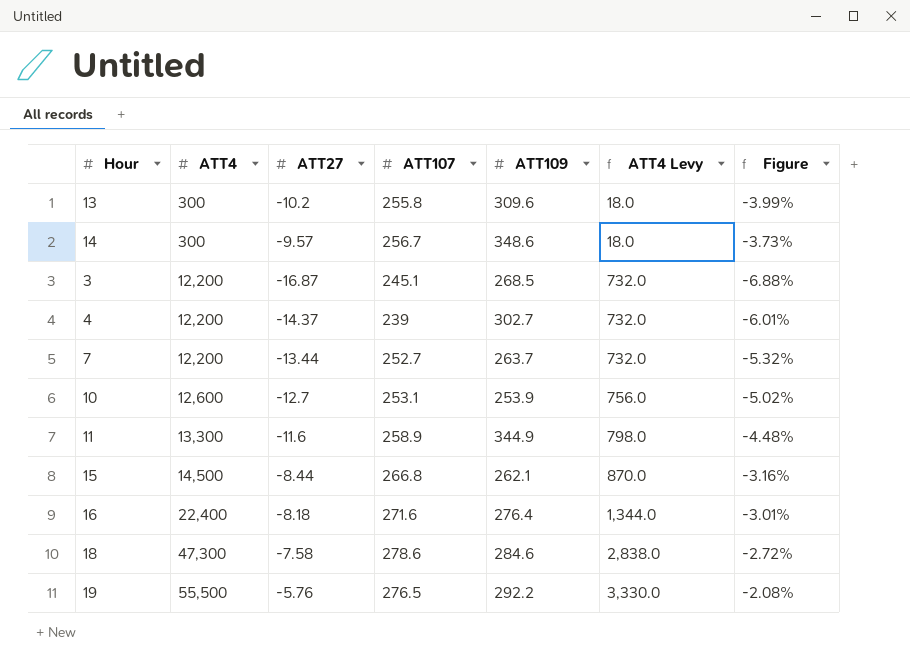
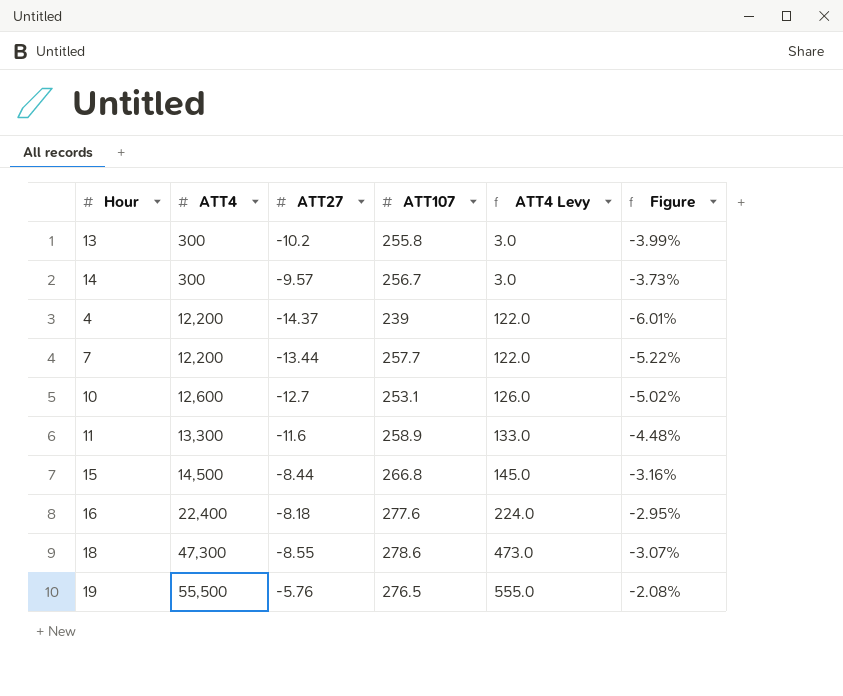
column ATT109 | position: 5 -> none
column ATT4 Levy | formula: [ATT4] * 0.06 -> [ATT4] * 0.01
row 3: 12,200 | -16.87 | 245.1 | 268.5 | 732.0 | -6.88% -> none
7 | ATT107: 252.7 -> 257.7
7 | Figure: -5.32% -> -5.22%
16 | ATT107: 271.6 -> 277.6
16 | Figure: -3.01% -> -2.95%
18 | ATT27: -7.58 -> -8.55
18 | Figure: -2.72% -> -3.07%

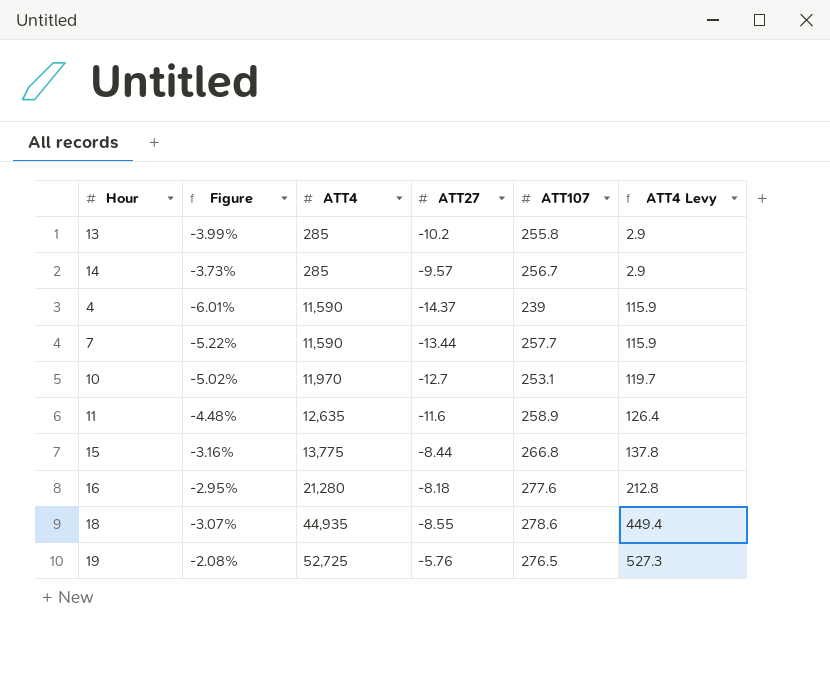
column Figure | position: 6 -> 2
13 | ATT4: 300 -> 285
13 | ATT4 Levy: 3.0 -> 2.9
14 | ATT4: 300 -> 285
14 | ATT4 Levy: 3.0 -> 2.9
4 | ATT4: 12,200 -> 11,590
4 | ATT4 Levy: 122.0 -> 115.9
7 | ATT4: 12,200 -> 11,590
7 | ATT4 Levy: 122.0 -> 115.9
10 | ATT4: 12,600 -> 11,970
10 | ATT4 Levy: 126.0 -> 119.7
11 | ATT4: 13,300 -> 12,635
11 | ATT4 Levy: 133.0 -> 126.4
15 | ATT4: 14,500 -> 13,775
15 | ATT4 Levy: 145.0 -> 137.8
16 | ATT4: 22,400 -> 21,280
16 | ATT4 Levy: 224.0 -> 212.8
18 | ATT4: 47,300 -> 44,935
18 | ATT4 Levy: 473.0 -> 449.4
19 | ATT4: 55,500 -> 52,725
19 | ATT4 Levy: 555.0 -> 527.3

